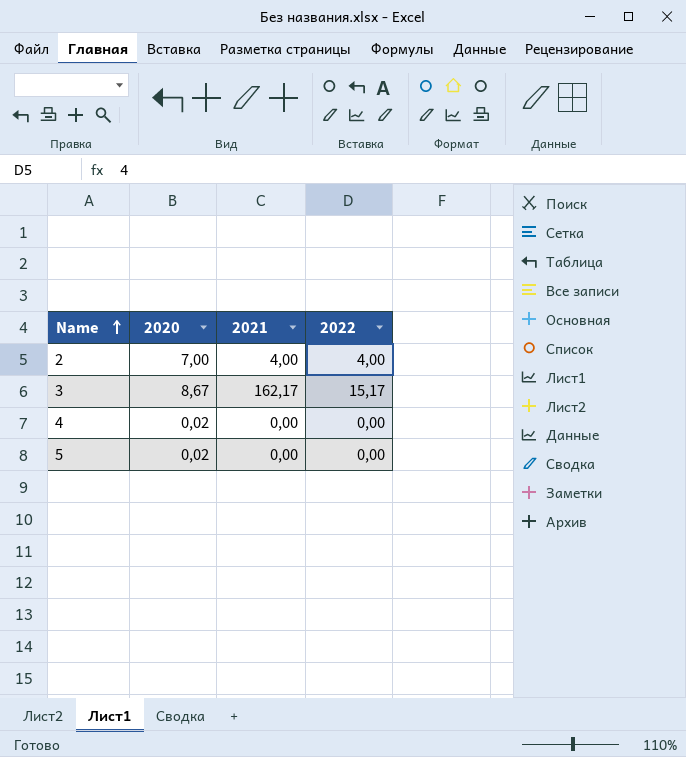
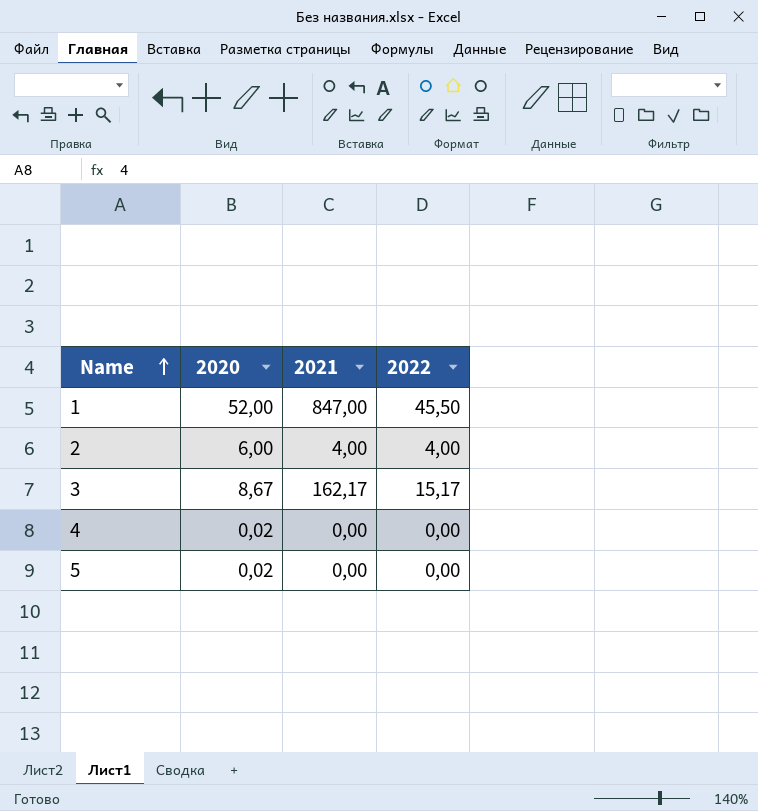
row 1: none -> 52,00 | 847,00 | 45,50
2 | 2020: 7,00 -> 6,00

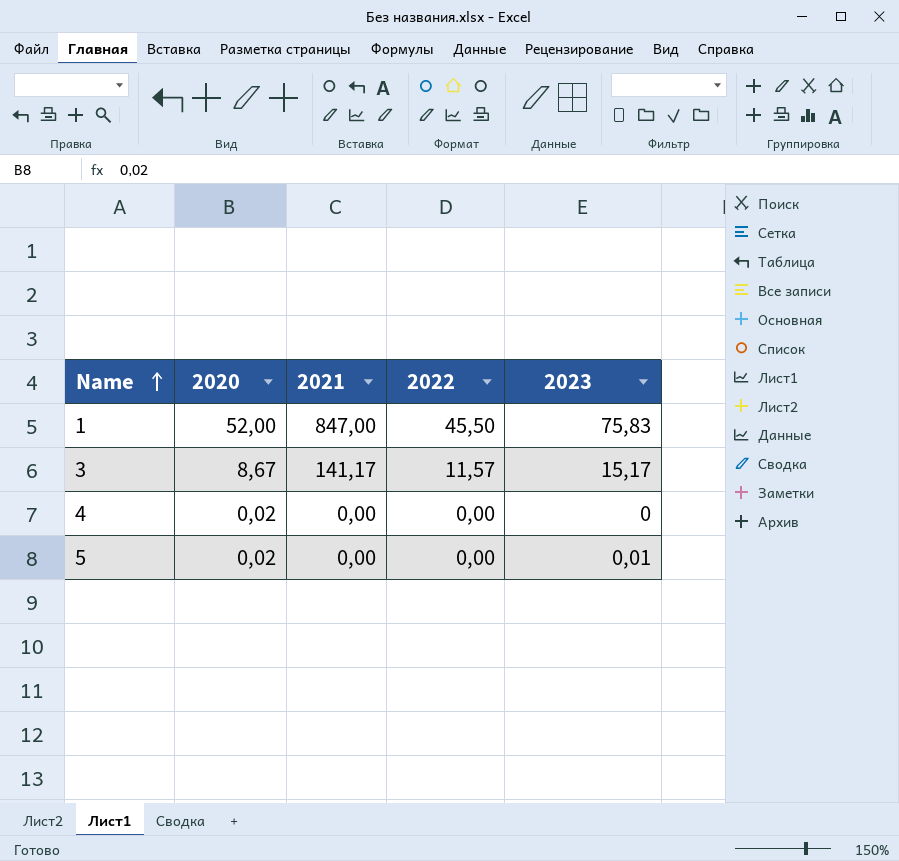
column 2023 | position: none -> 5
row 2: 6,00 | 4,00 | 4,00 -> none
3 | 2021: 162,17 -> 141,17
3 | 2022: 15,17 -> 11,57

